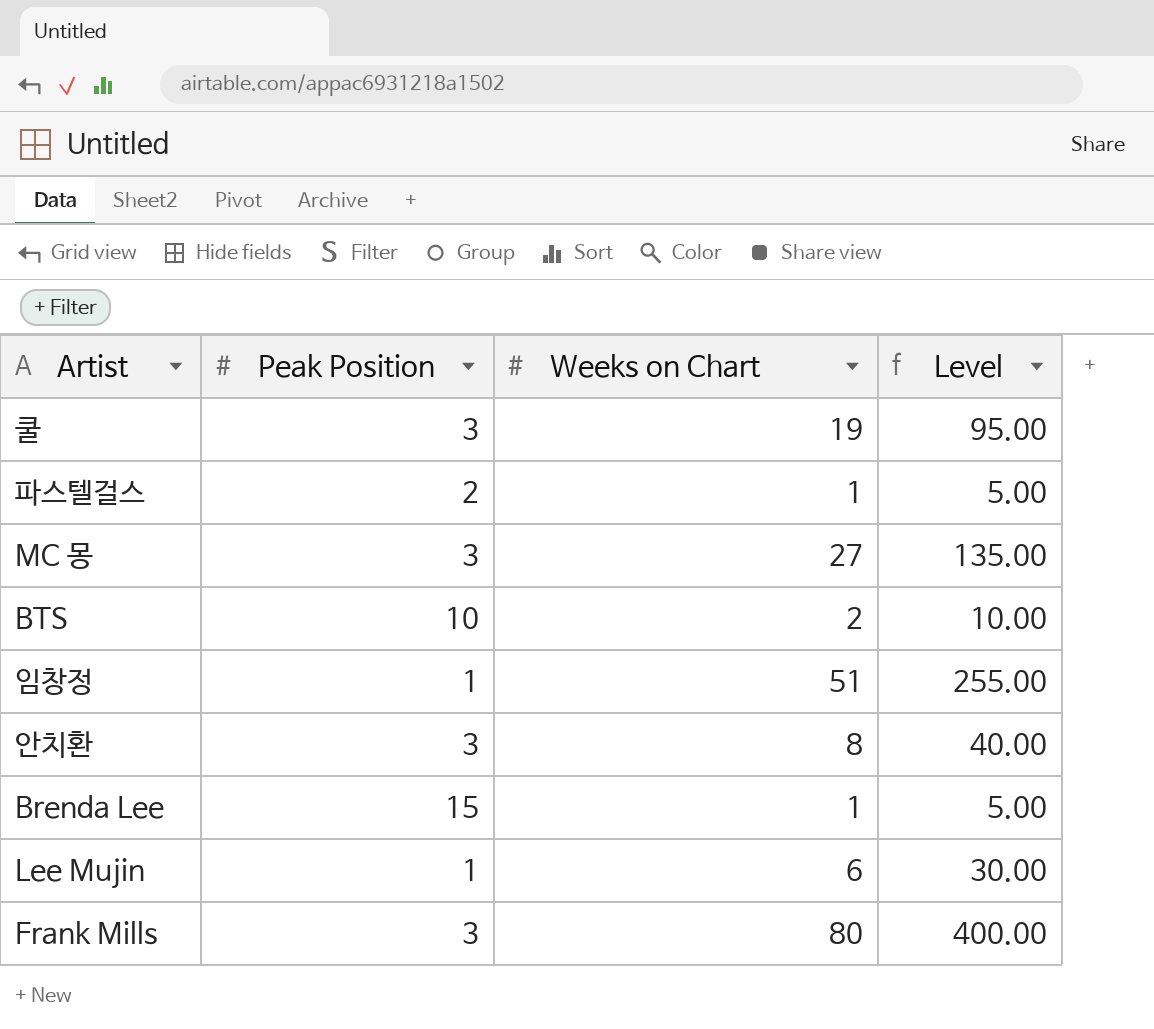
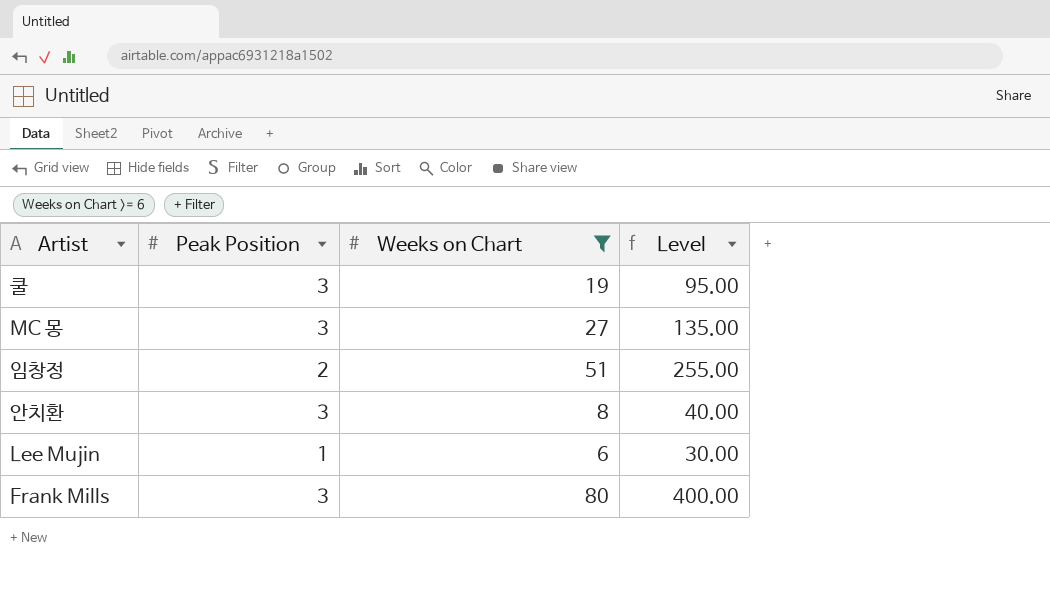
filter: none -> Weeks on Chart >= 6
임창정 | Peak Position: 1 -> 2

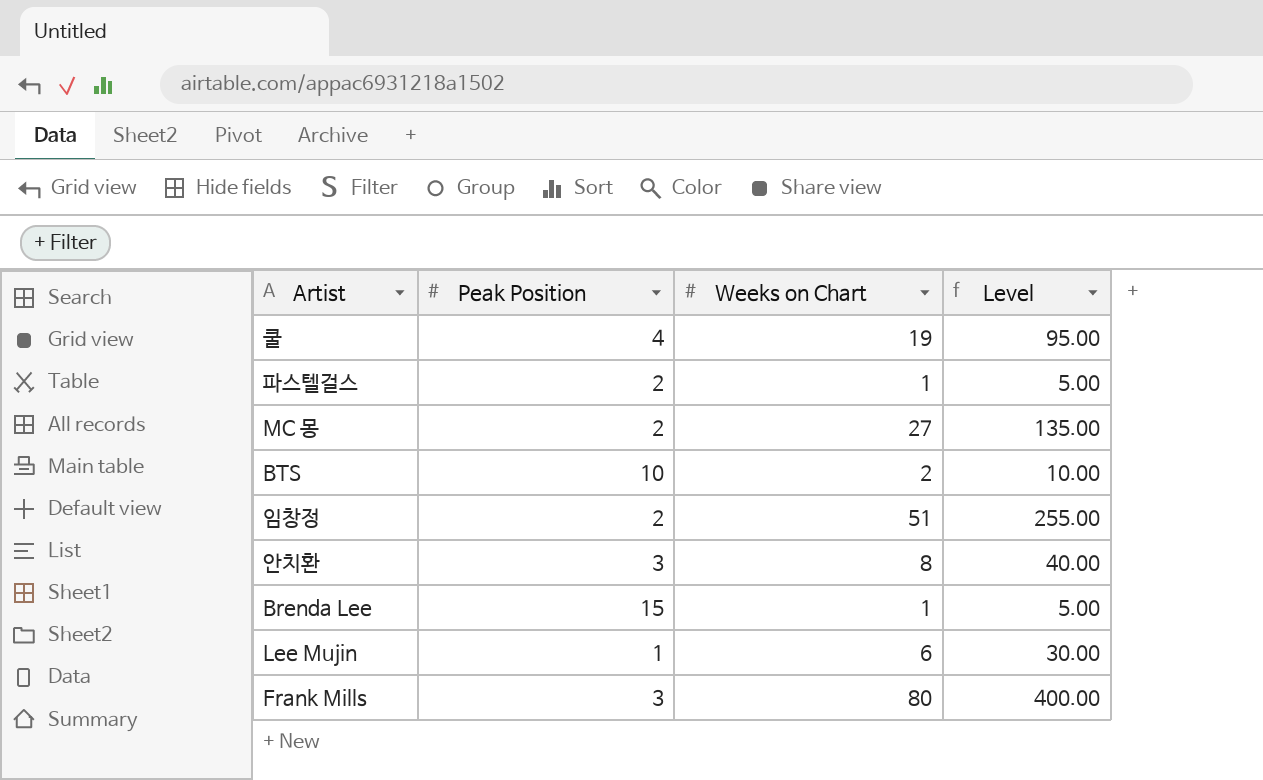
filter: Weeks on Chart >= 6 -> none
쿨 | Peak Position: 3 -> 4
MC 몽 | Peak Position: 3 -> 2

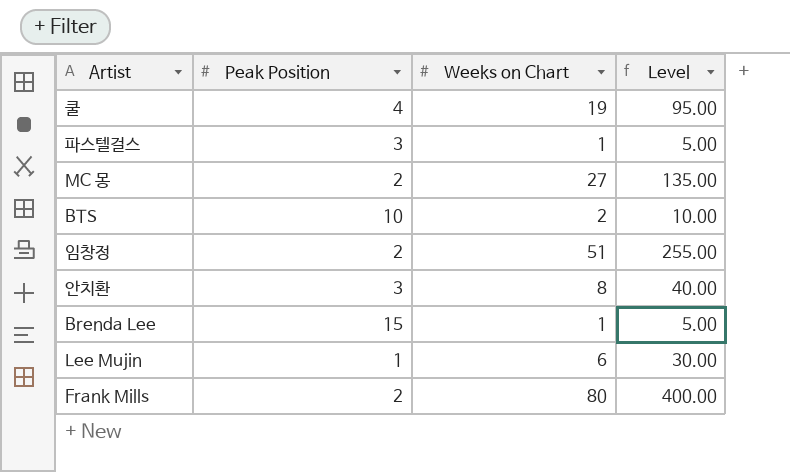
파스텔걸스 | Peak Position: 2 -> 3
Frank Mills | Peak Position: 3 -> 2

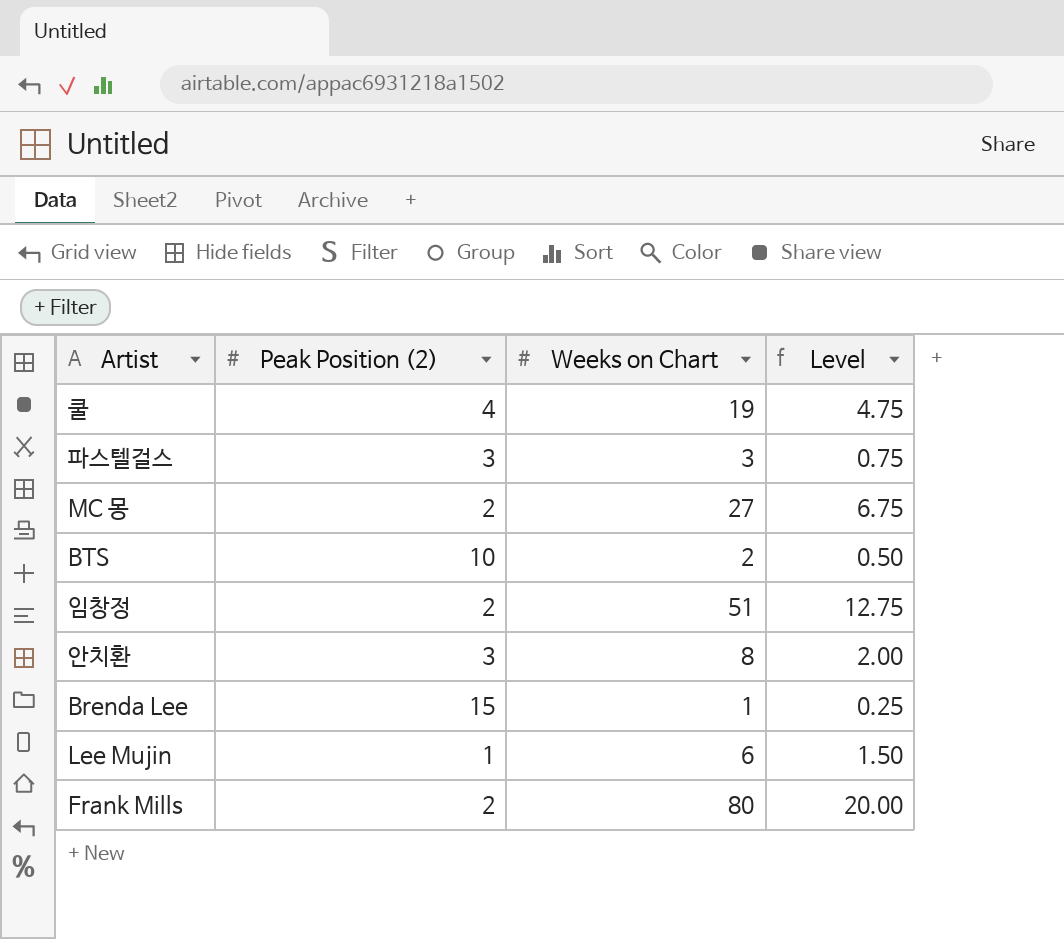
column name: Peak Position -> Peak Position (2)
column Level | formula: [Weeks on Chart] * 5 -> [Weeks on Chart] * 0.25
파스텔걸스 | Weeks on Chart: 1 -> 3

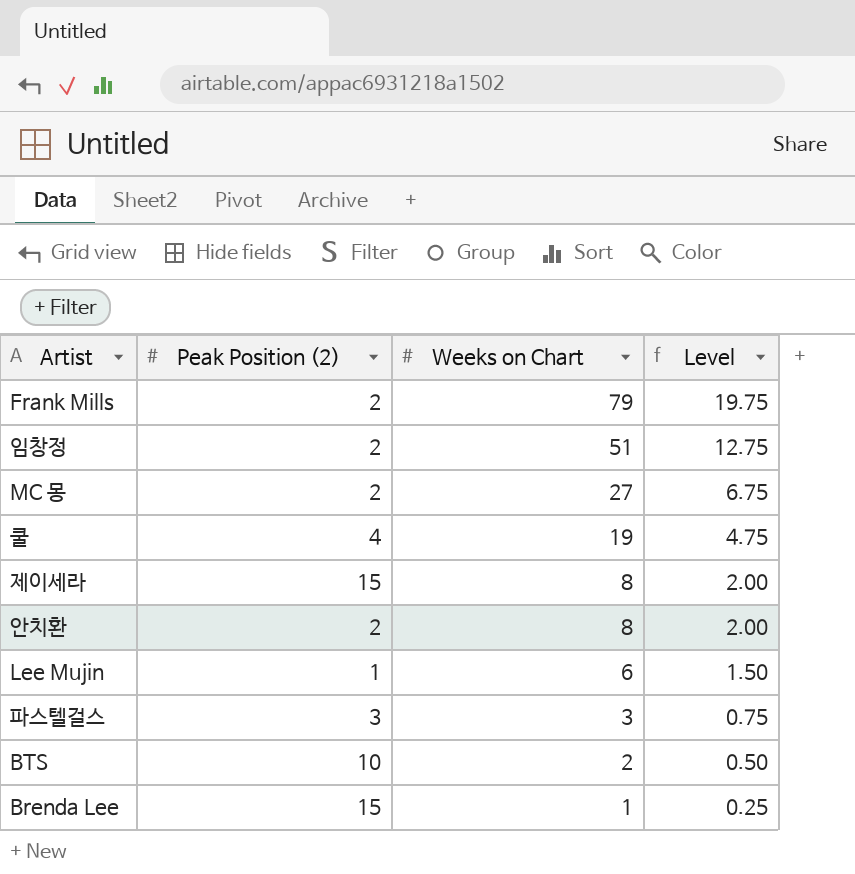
row order: none -> Weeks on Chart descending
Frank Mills | Weeks on Chart: 80 -> 79
Frank Mills | Level: 20.00 -> 19.75
row 제이세라: none -> 15 | 8 | 2.00
안치환 | Peak Position (2): 3 -> 2

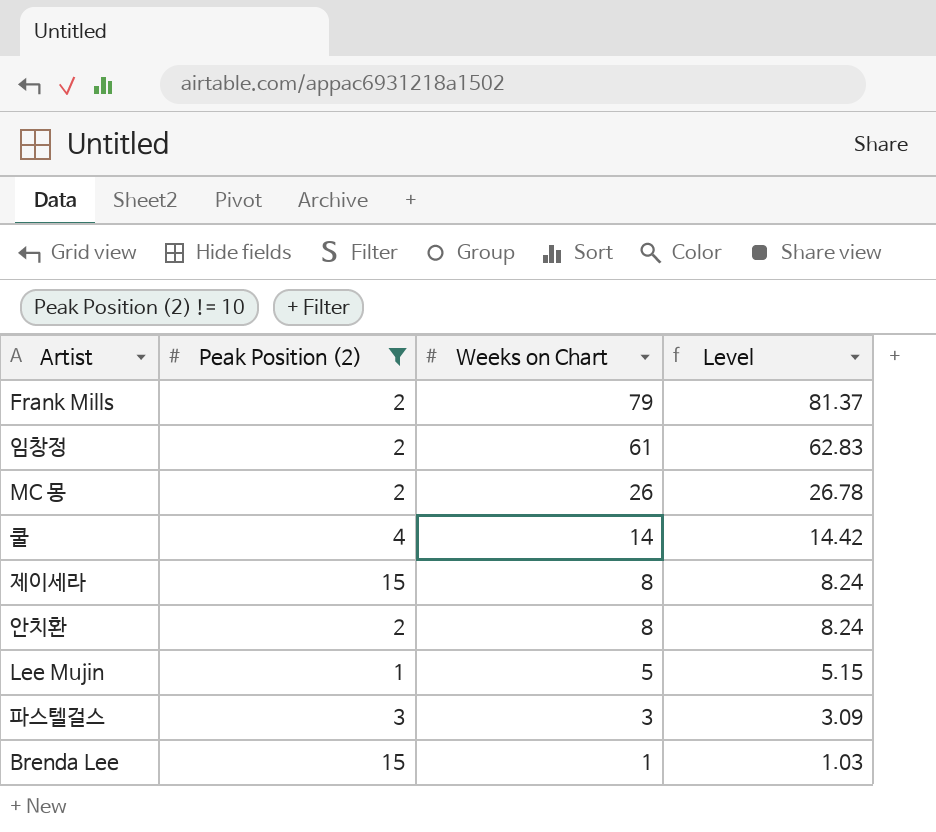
filter: none -> Peak Position (2) != 10
column Level | formula: [Weeks on Chart] * 0.25 -> [Weeks on Chart] * 1.03
임창정 | Weeks on Chart: 51 -> 61
MC 몽 | Weeks on Chart: 27 -> 26
쿨 | Weeks on Chart: 19 -> 14
Lee Mujin | Weeks on Chart: 6 -> 5

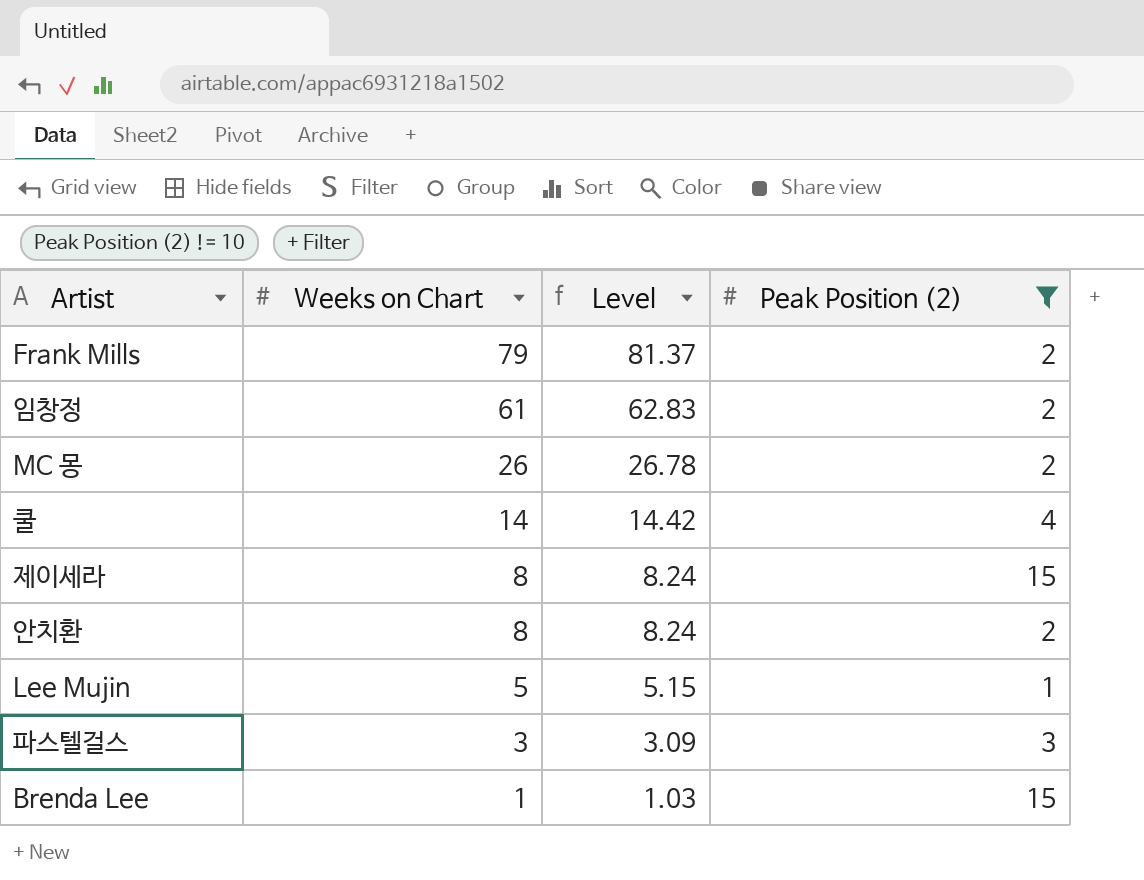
column Peak Position (2) | position: 2 -> 4

